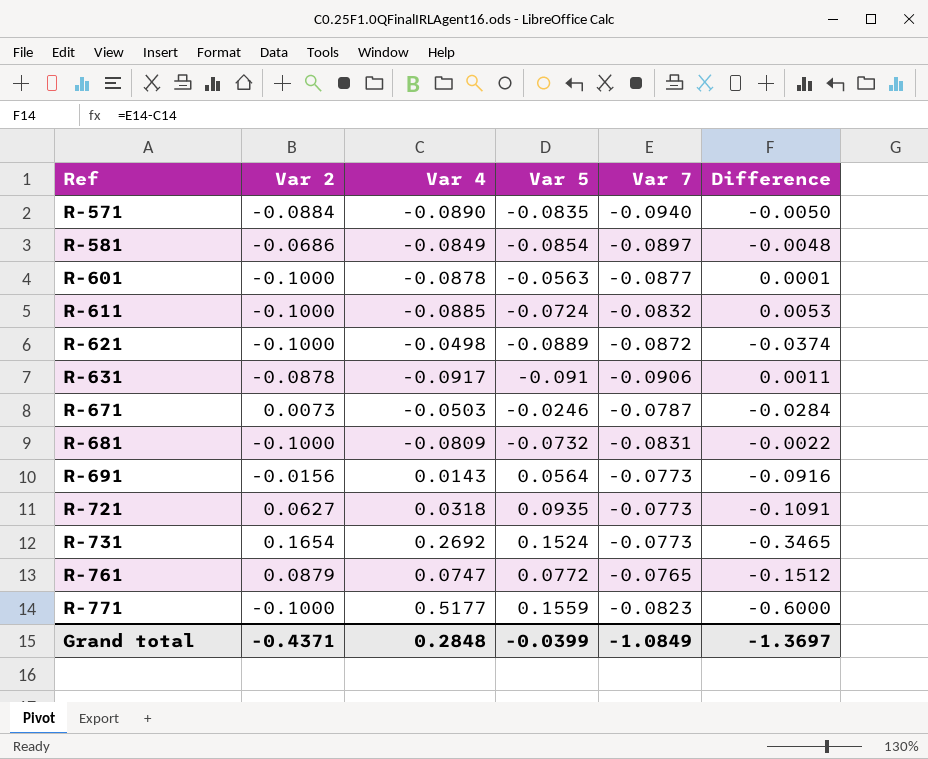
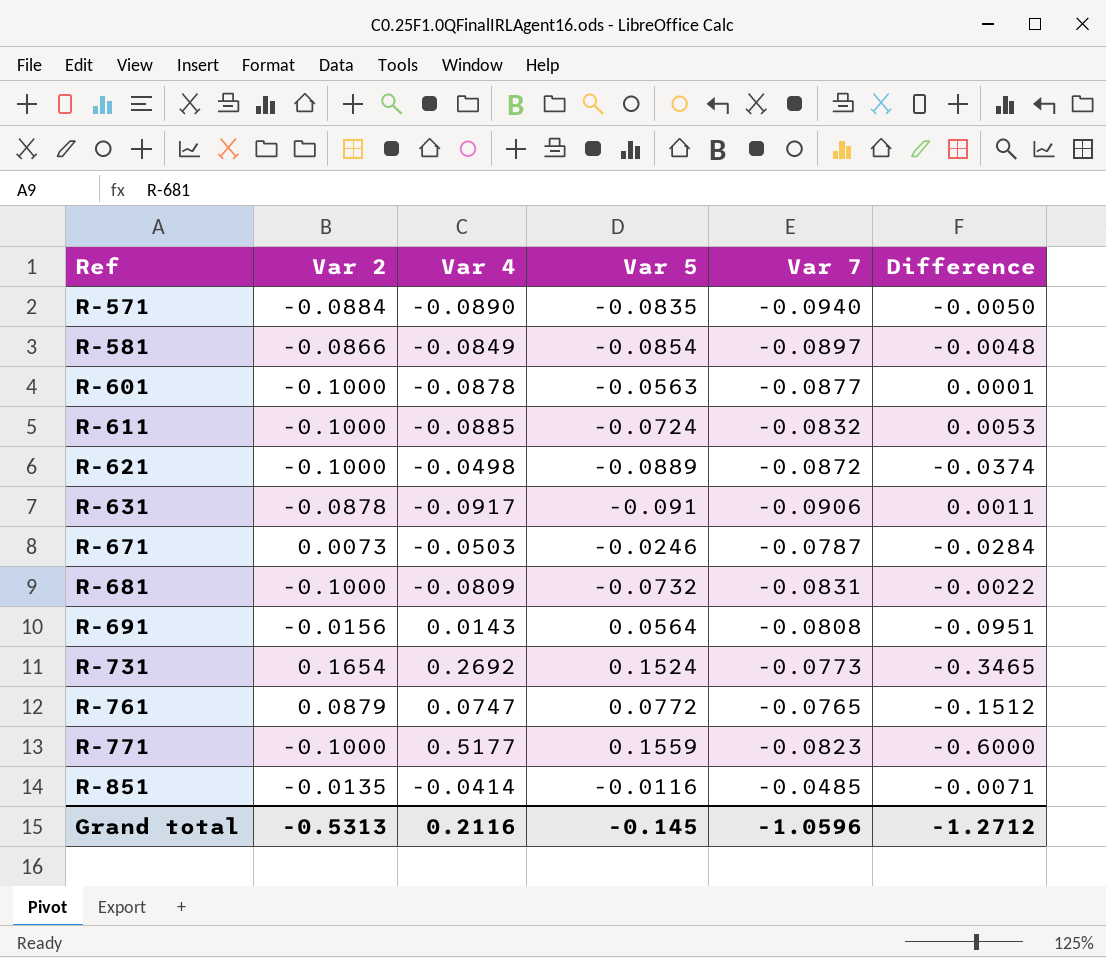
row R-721: 0.0627 | 0.0318 | 0.0935 | -0.0773 | -0.1091 -> none
R-581 | Var 2: -0.0686 -> -0.0866
R-691 | Var 7: -0.0773 -> -0.0808
R-691 | Difference: -0.0916 -> -0.0951
row R-851: none -> -0.0135 | -0.0414 | -0.0116 | -0.0485 | -0.0071
Grand total | Var 2: -0.4371 -> -0.5313
Grand total | Var 4: 0.2848 -> 0.2116
Grand total | Var 5: -0.0399 -> -0.145
Grand total | Var 7: -1.0849 -> -1.0596
Grand total | Difference: -1.3697 -> -1.2712

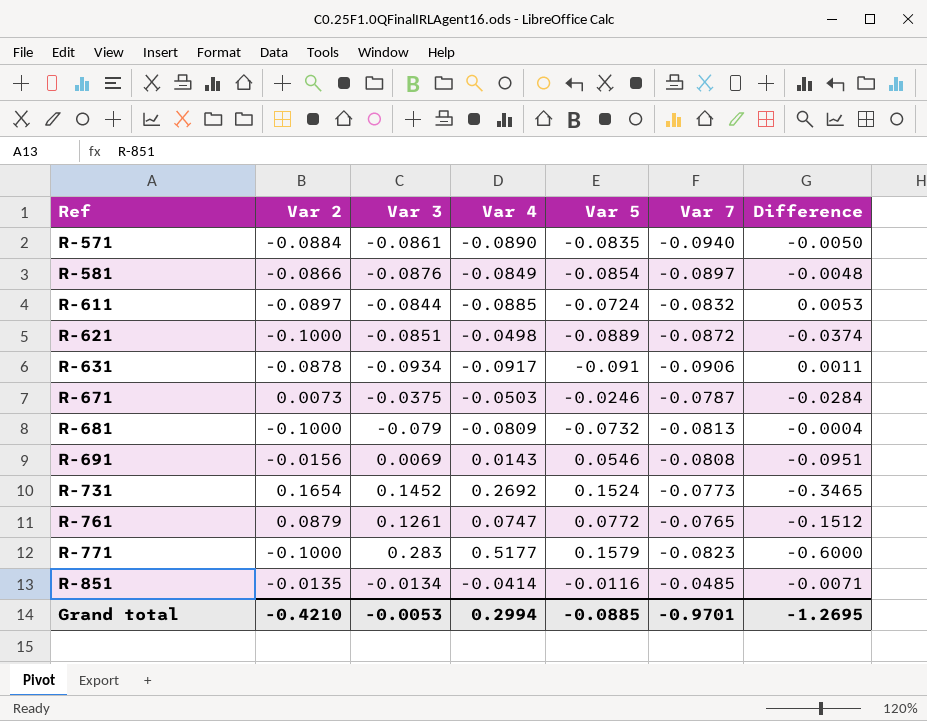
column Var 3 | position: none -> 3
row R-601: -0.1000 | -0.0878 | -0.0563 | -0.0877 | 0.0001 -> none
R-611 | Var 2: -0.1000 -> -0.0897
R-681 | Var 7: -0.0831 -> -0.0813
R-681 | Difference: -0.0022 -> -0.0004
R-691 | Var 5: 0.0564 -> 0.0546
R-771 | Var 5: 0.1559 -> 0.1579
Grand total | Var 2: -0.5313 -> -0.4210
Grand total | Var 4: 0.2116 -> 0.2994
Grand total | Var 5: -0.145 -> -0.0885
Grand total | Var 7: -1.0596 -> -0.9701
Grand total | Difference: -1.2712 -> -1.2695

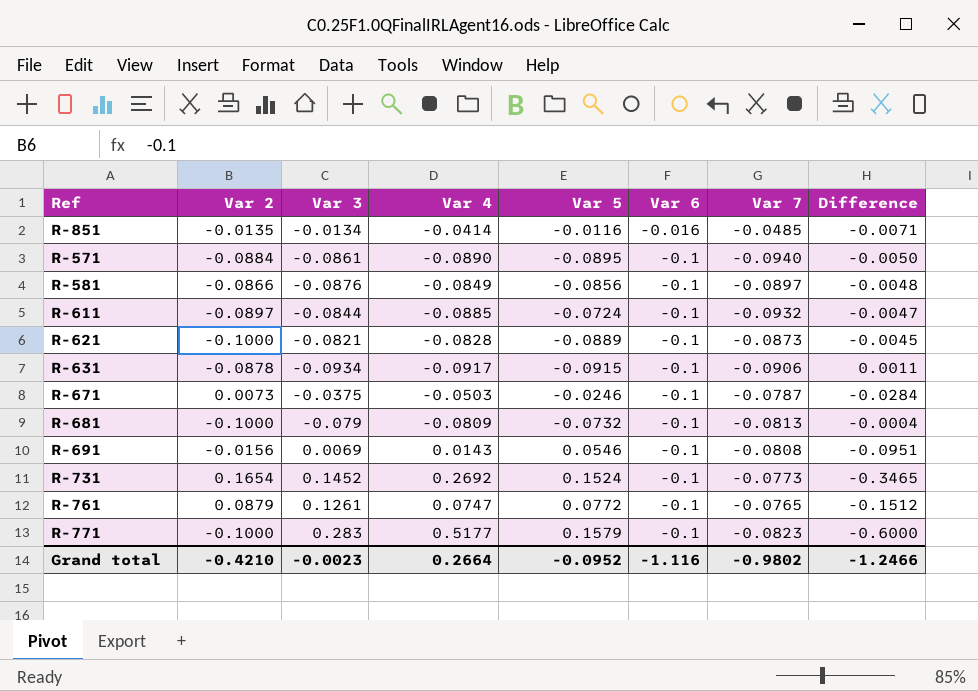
row order: Ref ascending -> Var 6 descending
column Var 6 | position: none -> 6
R-571 | Var 5: -0.0835 -> -0.0895
R-581 | Var 5: -0.0854 -> -0.0856
R-611 | Var 7: -0.0832 -> -0.0932
R-611 | Difference: 0.0053 -> -0.0047
R-621 | Var 3: -0.0851 -> -0.0821
R-621 | Var 4: -0.0498 -> -0.0828
R-621 | Var 7: -0.0872 -> -0.0873
R-621 | Difference: -0.0374 -> -0.0045
R-631 | Var 5: -0.091 -> -0.0915
Grand total | Var 3: -0.0053 -> -0.0023
Grand total | Var 4: 0.2994 -> 0.2664
Grand total | Var 5: -0.0885 -> -0.0952
Grand total | Var 7: -0.9701 -> -0.9802
Grand total | Difference: -1.2695 -> -1.2466

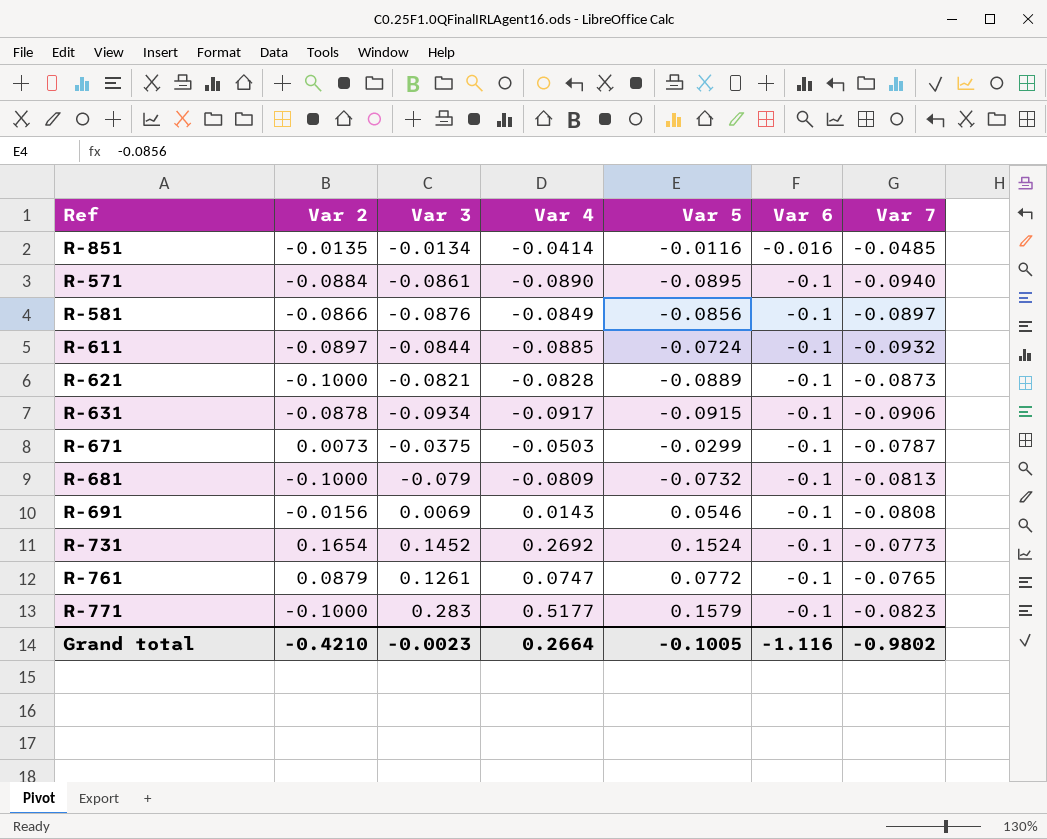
column Difference | formula: [Var 7] - [Var 4] -> none
R-671 | Var 5: -0.0246 -> -0.0299
Grand total | Var 5: -0.0952 -> -0.1005

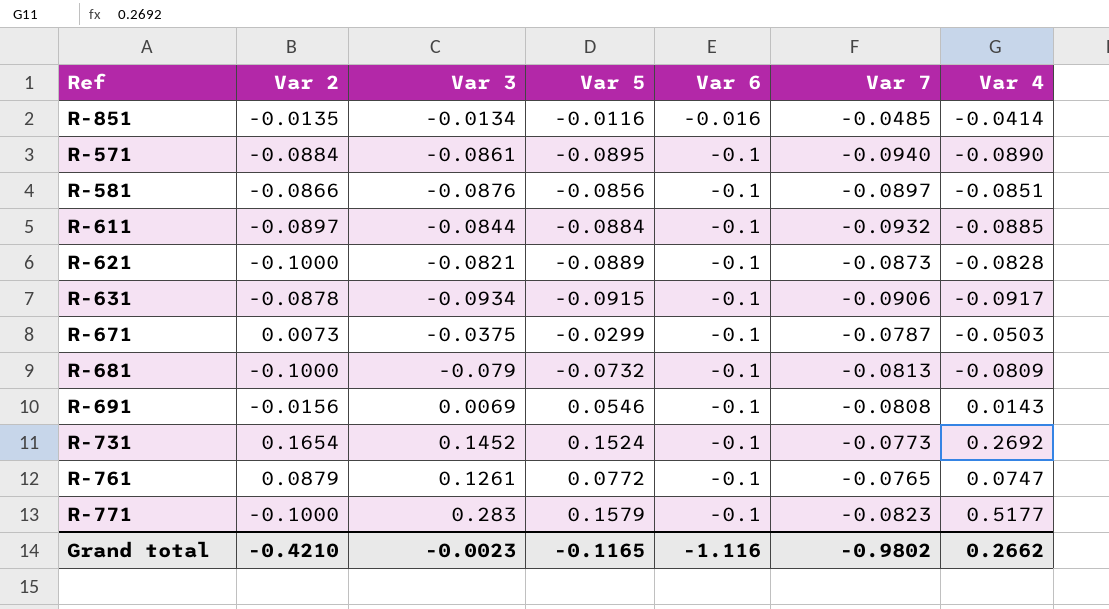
column Var 4 | position: 4 -> 7
R-581 | Var 4: -0.0849 -> -0.0851
R-611 | Var 5: -0.0724 -> -0.0884
Grand total | Var 5: -0.1005 -> -0.1165
Grand total | Var 4: 0.2664 -> 0.2662

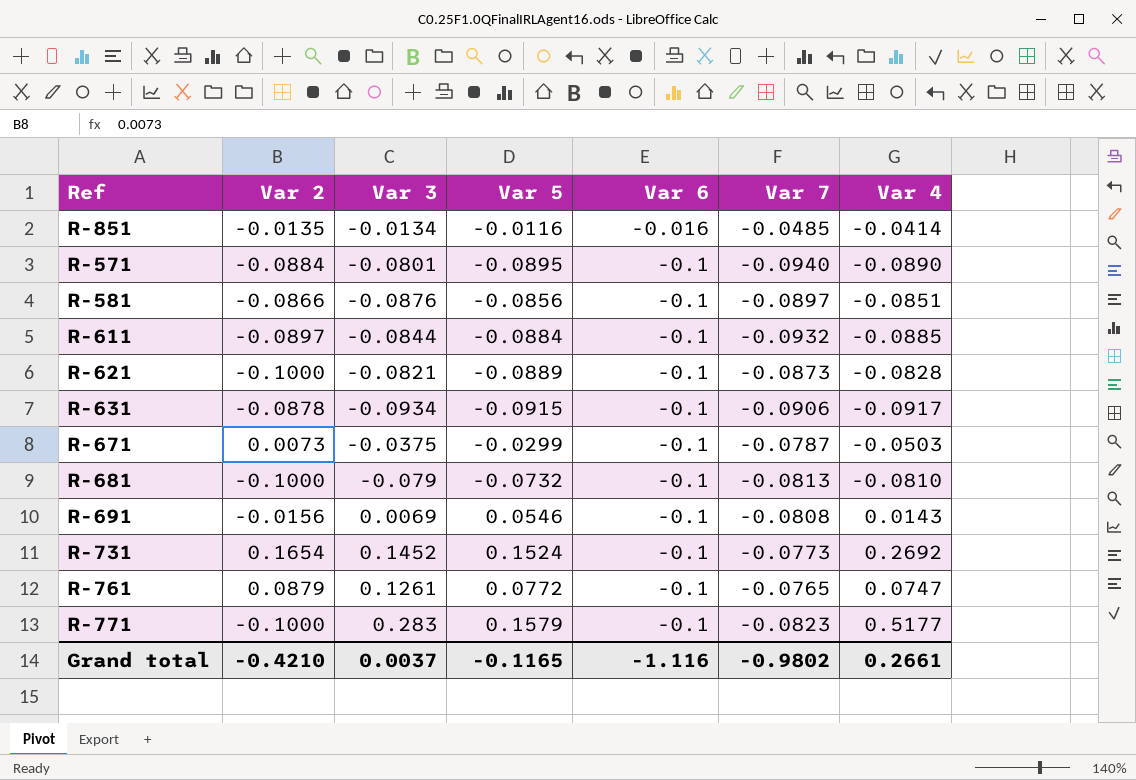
R-571 | Var 3: -0.0861 -> -0.0801
R-681 | Var 4: -0.0809 -> -0.0810
Grand total | Var 3: -0.0023 -> 0.0037
Grand total | Var 4: 0.2662 -> 0.2661

